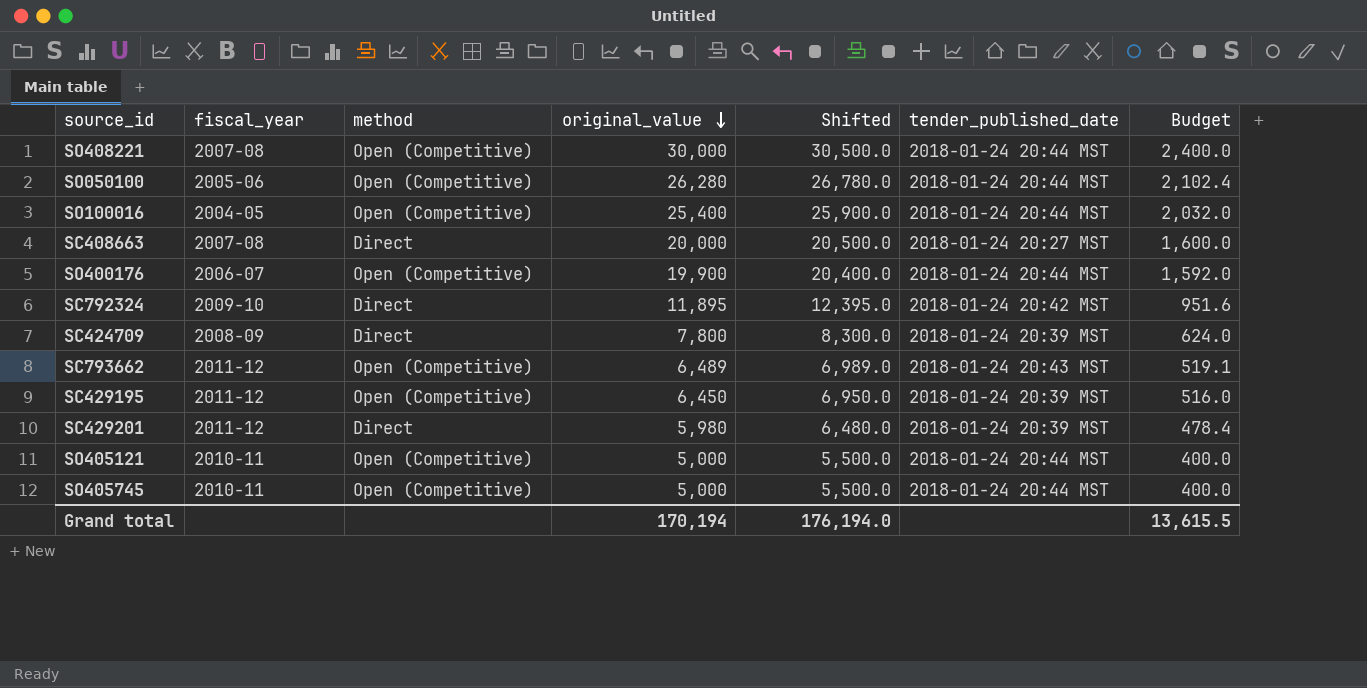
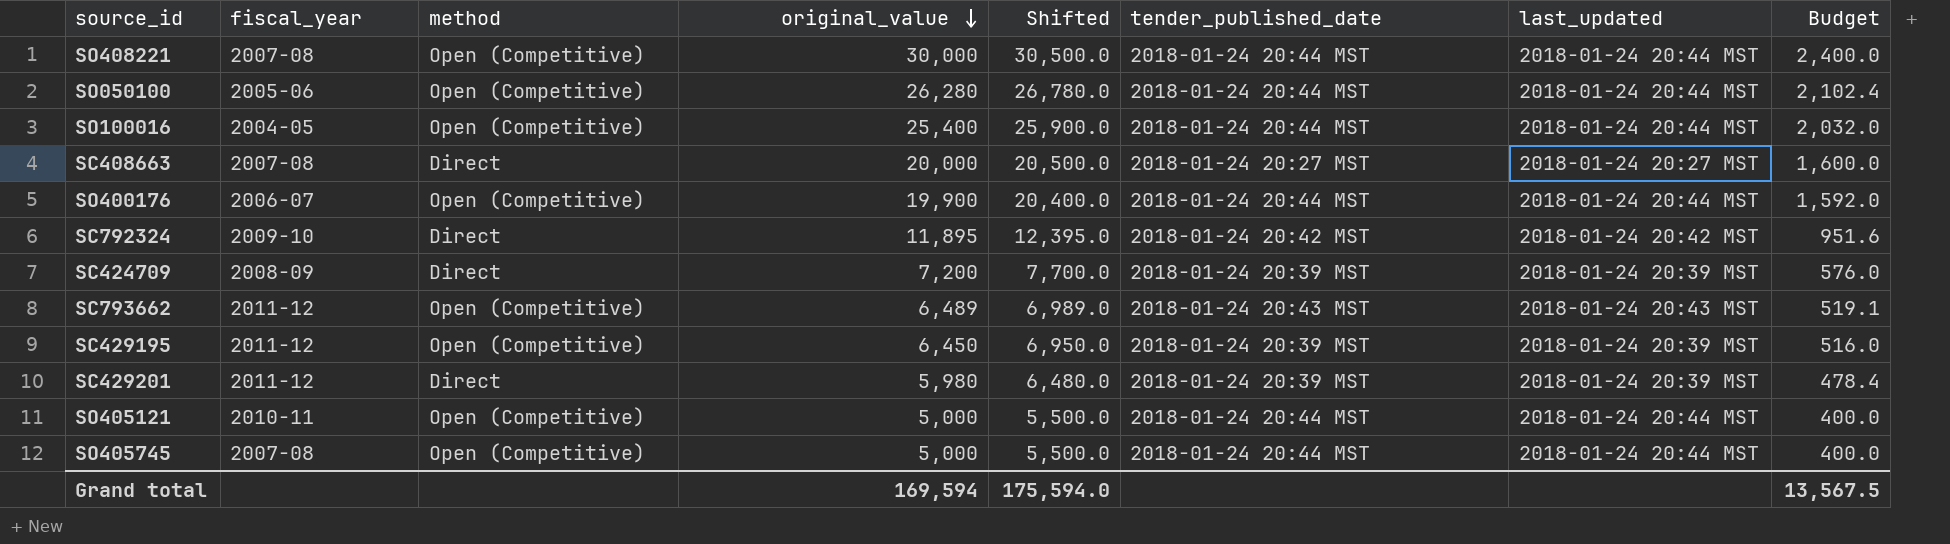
column last_updated | position: none -> 7
SC424709 | original_value: 7,800 -> 7,200
SC424709 | Shifted: 8,300.0 -> 7,700.0
SC424709 | Budget: 624.0 -> 576.0
SO405745 | fiscal_year: 2010-11 -> 2007-08
Grand total | original_value: 170,194 -> 169,594
Grand total | Shifted: 176,194.0 -> 175,594.0
Grand total | Budget: 13,615.5 -> 13,567.5

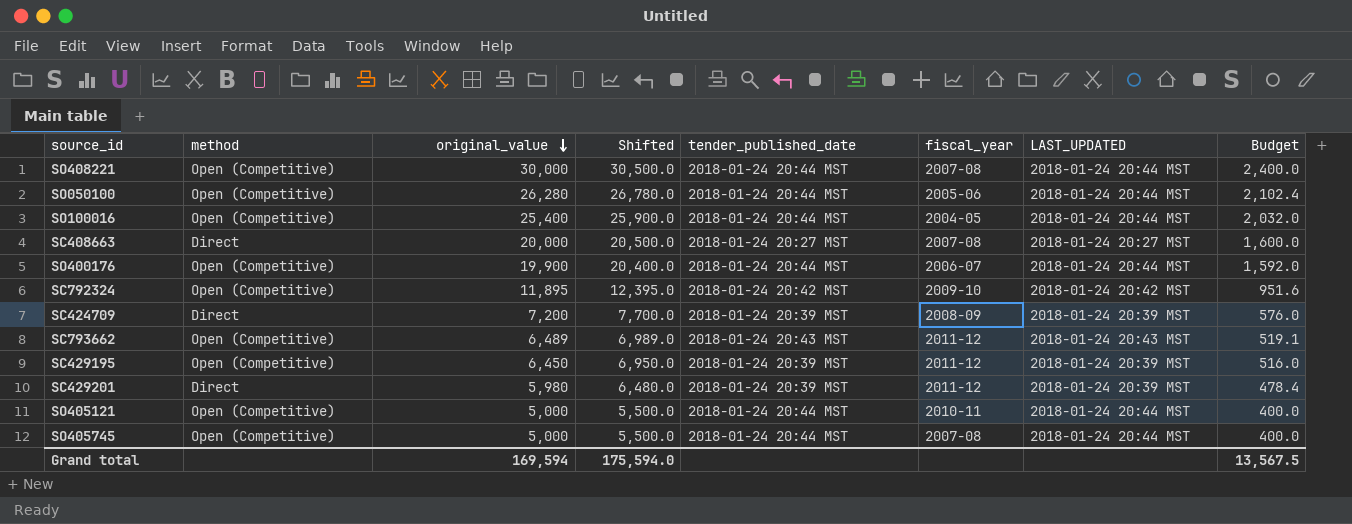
column fiscal_year | position: 2 -> 6
column name: last_updated -> LAST_UPDATED
SC792324 | method: Direct -> Open (Competitive)

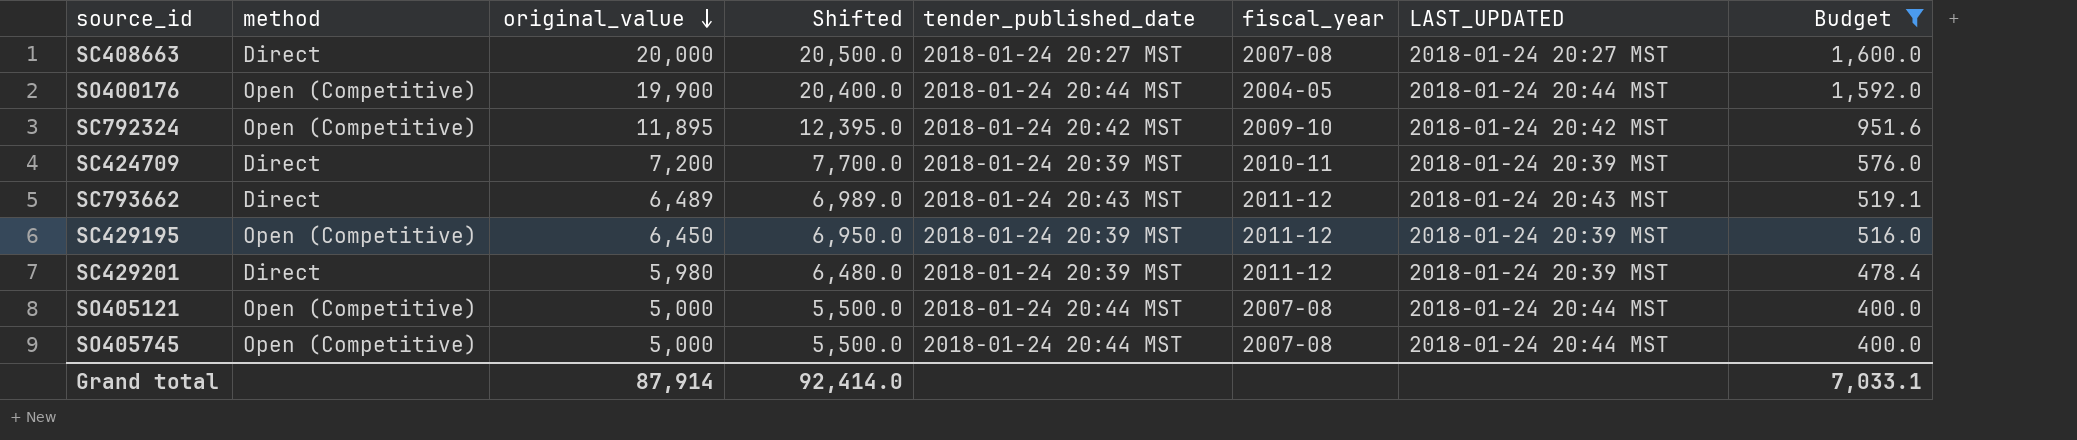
filter: none -> Budget <= 1,600.0
SO400176 | fiscal_year: 2006-07 -> 2004-05
SC424709 | fiscal_year: 2008-09 -> 2010-11
SC793662 | method: Open (Competitive) -> Direct
SO405121 | fiscal_year: 2010-11 -> 2007-08
Grand total | original_value: 169,594 -> 87,914
Grand total | Shifted: 175,594.0 -> 92,414.0
Grand total | Budget: 13,567.5 -> 7,033.1

